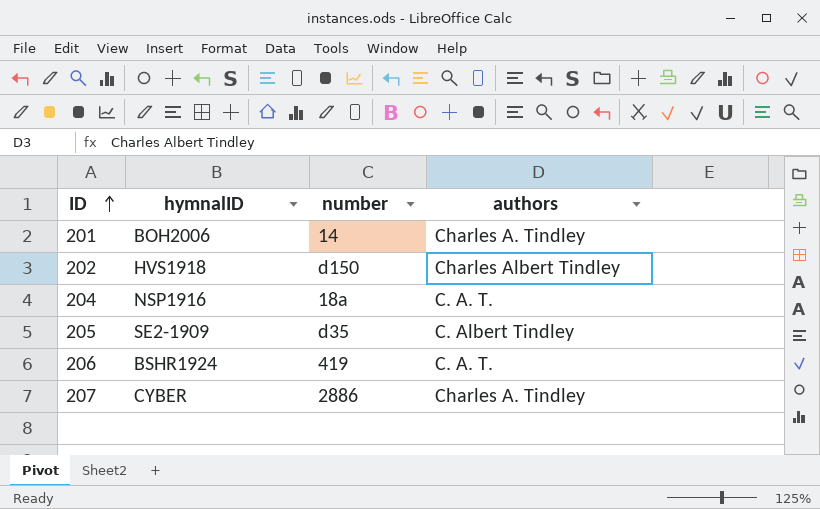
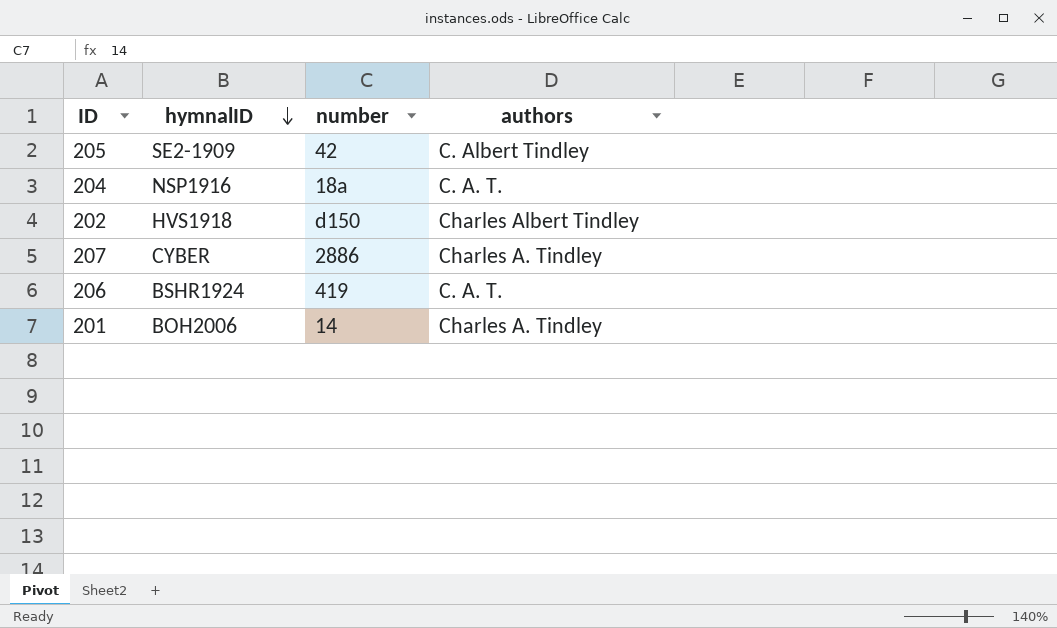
row order: ID ascending -> hymnalID descending
205 | number: d35 -> 42

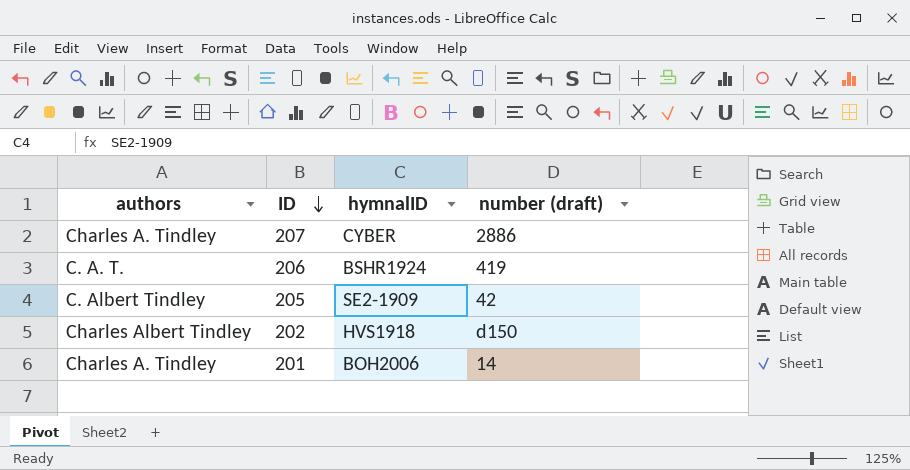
row order: hymnalID descending -> ID descending
column authors | position: 4 -> 1
column name: number -> number (draft)
row 204: NSP1916 | 18a | C. A. T. -> none

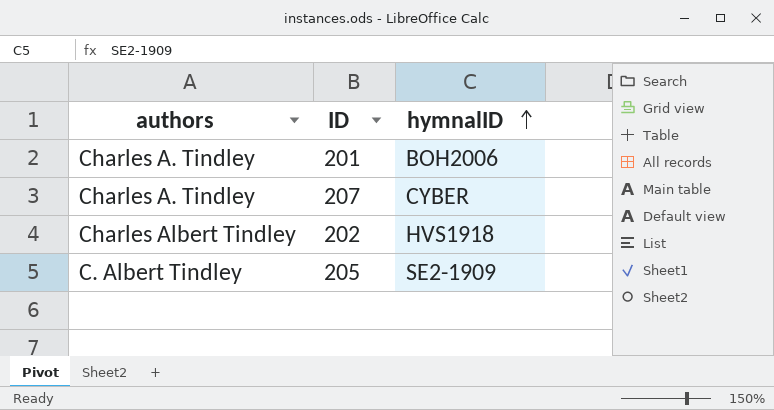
row order: ID descending -> hymnalID ascending
column number (draft) | position: 4 -> none
row 206: C. A. T. | BSHR1924 | 419 -> none

